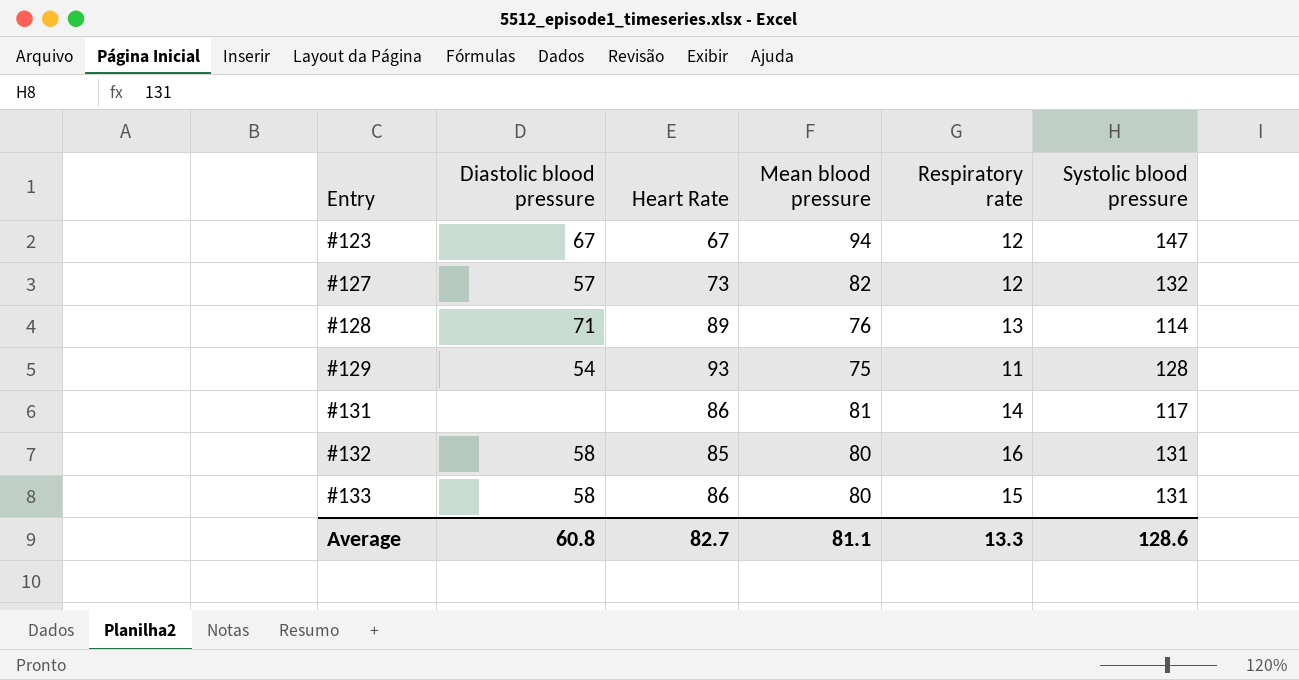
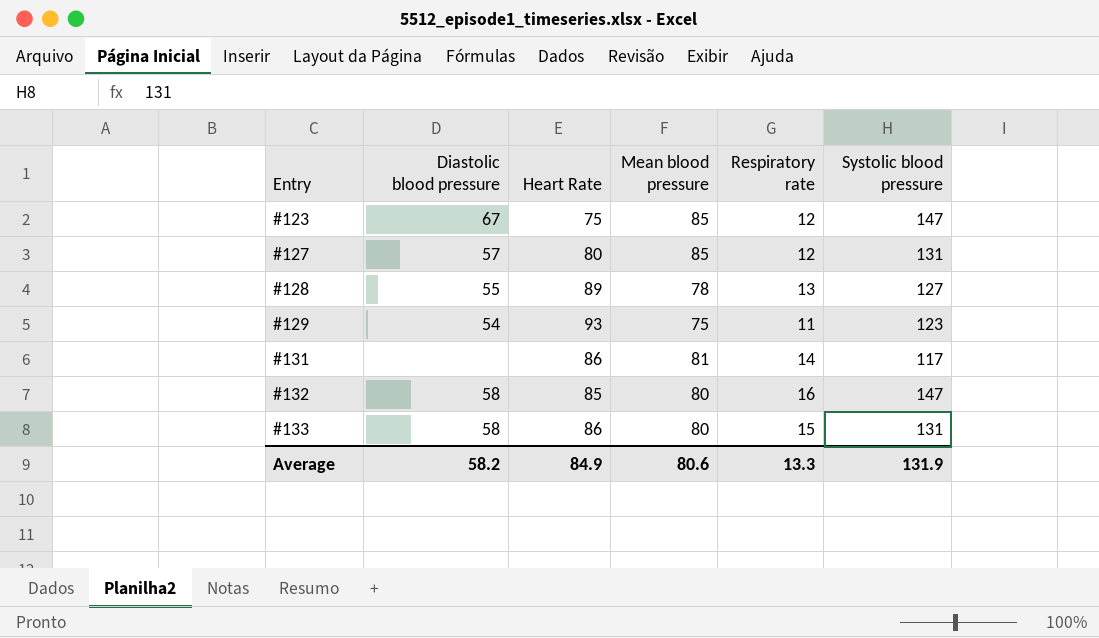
#123 | Heart Rate: 67 -> 75
#123 | Mean blood pressure: 94 -> 85
#127 | Heart Rate: 73 -> 80
#127 | Mean blood pressure: 82 -> 85
#127 | Systolic blood pressure: 132 -> 131
#128 | Diastolic blood pressure: 71 -> 55
#128 | Mean blood pressure: 76 -> 78
#128 | Systolic blood pressure: 114 -> 127
#129 | Systolic blood pressure: 128 -> 123
#132 | Systolic blood pressure: 131 -> 147
Average | Diastolic blood pressure: 60.8 -> 58.2
Average | Heart Rate: 82.7 -> 84.9
Average | Mean blood pressure: 81.1 -> 80.6
Average | Systolic blood pressure: 128.6 -> 131.9

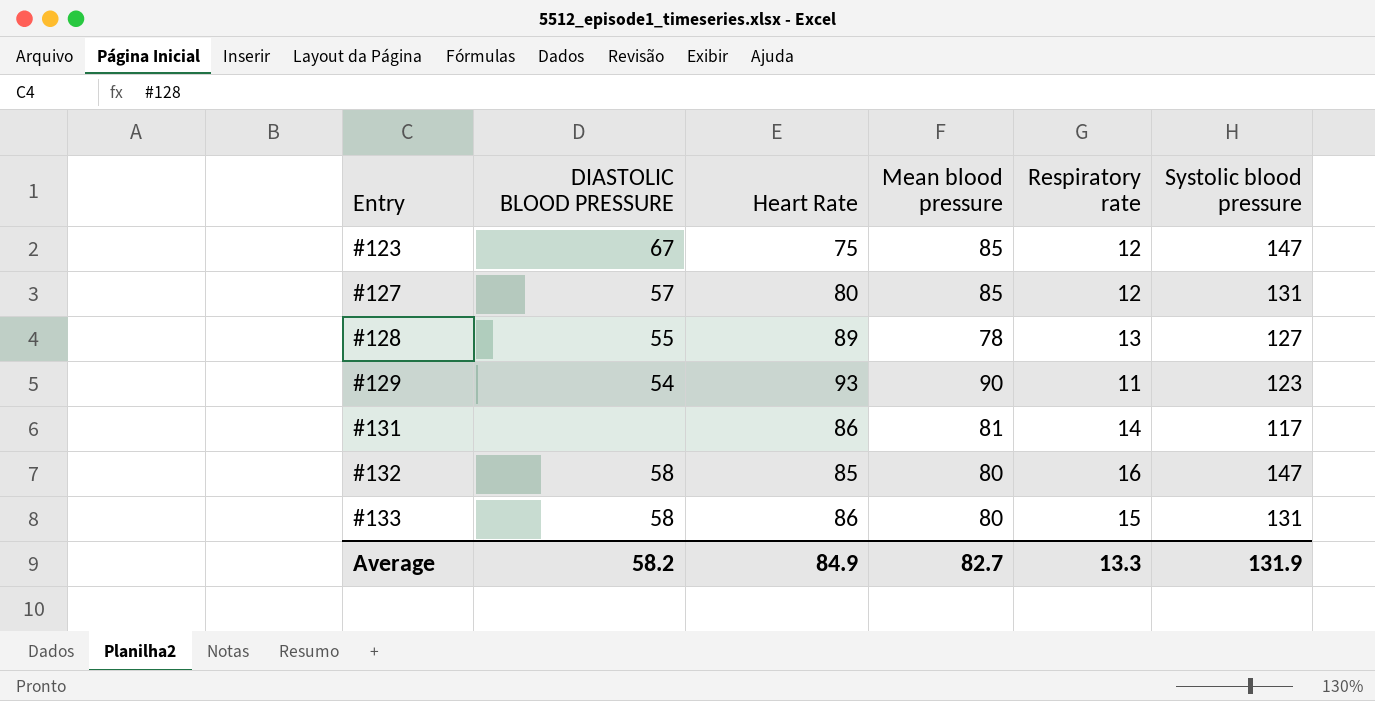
column name: Diastolic blood pressure -> DIASTOLIC BLOOD PRESSURE
#129 | Mean blood pressure: 75 -> 90
Average | Mean blood pressure: 80.6 -> 82.7

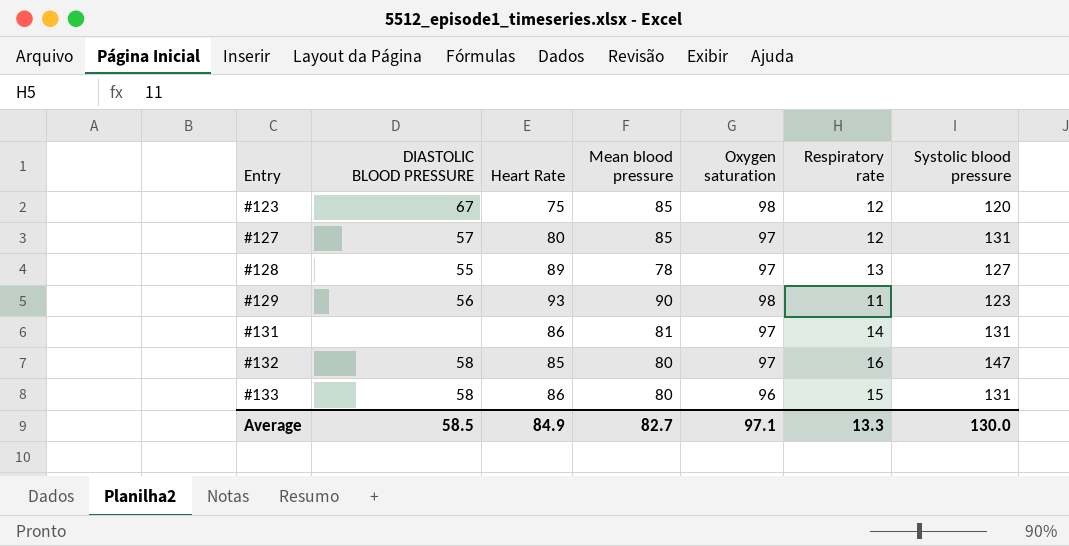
column Oxygen saturation | position: none -> 5
#123 | Systolic blood pressure: 147 -> 120
#129 | DIASTOLIC BLOOD PRESSURE: 54 -> 56
#131 | Systolic blood pressure: 117 -> 131
Average | DIASTOLIC BLOOD PRESSURE: 58.2 -> 58.5
Average | Systolic blood pressure: 131.9 -> 130.0

